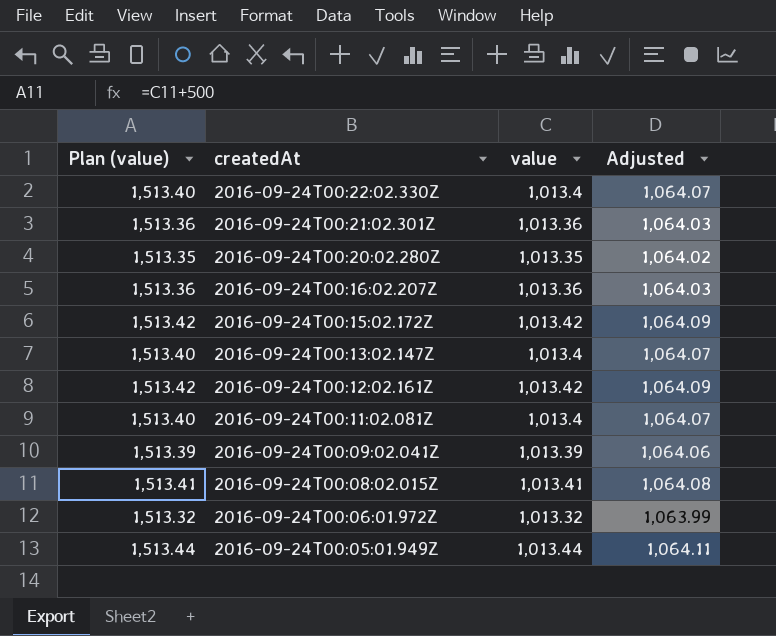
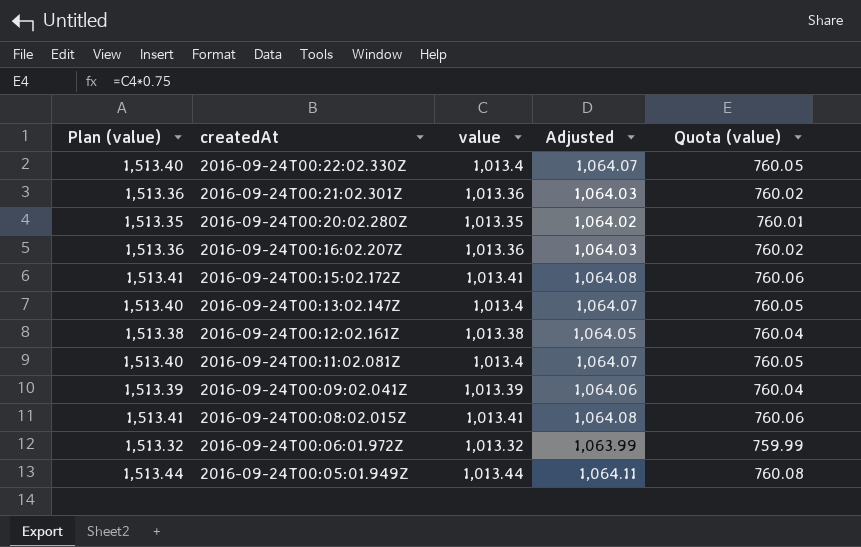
column Quota (value) | formula: none -> [value] * 0.75
2016-09-24T00:15:02.172Z | Plan (value): 1,513.42 -> 1,513.41
2016-09-24T00:15:02.172Z | value: 1,013.42 -> 1,013.41
2016-09-24T00:15:02.172Z | Adjusted: 1,064.09 -> 1,064.08
2016-09-24T00:12:02.161Z | Plan (value): 1,513.42 -> 1,513.38
2016-09-24T00:12:02.161Z | value: 1,013.42 -> 1,013.38
2016-09-24T00:12:02.161Z | Adjusted: 1,064.09 -> 1,064.05

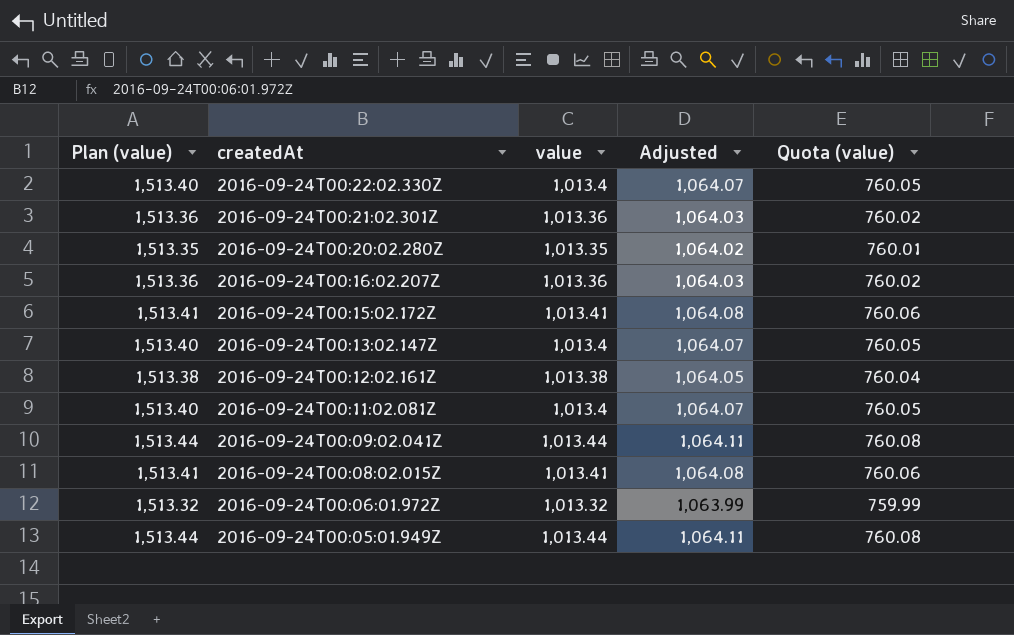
2016-09-24T00:09:02.041Z | Plan (value): 1,513.39 -> 1,513.44
2016-09-24T00:09:02.041Z | value: 1,013.39 -> 1,013.44
2016-09-24T00:09:02.041Z | Adjusted: 1,064.06 -> 1,064.11
2016-09-24T00:09:02.041Z | Quota (value): 760.04 -> 760.08

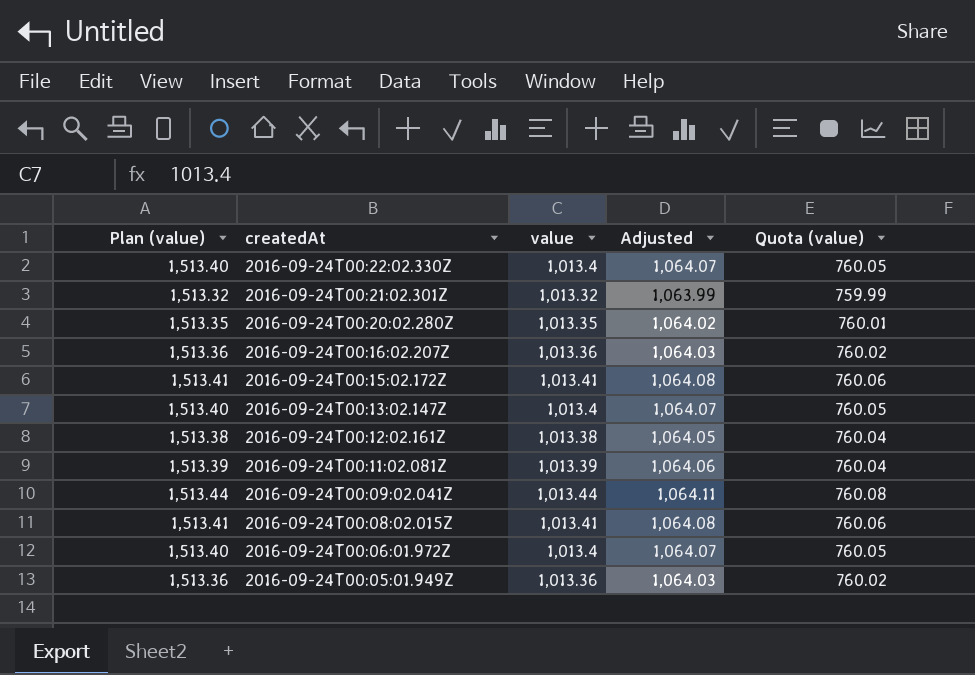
2016-09-24T00:21:02.301Z | Plan (value): 1,513.36 -> 1,513.32
2016-09-24T00:21:02.301Z | value: 1,013.36 -> 1,013.32
2016-09-24T00:21:02.301Z | Adjusted: 1,064.03 -> 1,063.99
2016-09-24T00:21:02.301Z | Quota (value): 760.02 -> 759.99
2016-09-24T00:11:02.081Z | Plan (value): 1,513.40 -> 1,513.39
2016-09-24T00:11:02.081Z | value: 1,013.4 -> 1,013.39
2016-09-24T00:11:02.081Z | Adjusted: 1,064.07 -> 1,064.06
2016-09-24T00:11:02.081Z | Quota (value): 760.05 -> 760.04
2016-09-24T00:06:01.972Z | Plan (value): 1,513.32 -> 1,513.40
2016-09-24T00:06:01.972Z | value: 1,013.32 -> 1,013.4
2016-09-24T00:06:01.972Z | Adjusted: 1,063.99 -> 1,064.07
2016-09-24T00:06:01.972Z | Quota (value): 759.99 -> 760.05
2016-09-24T00:05:01.949Z | Plan (value): 1,513.44 -> 1,513.36
2016-09-24T00:05:01.949Z | value: 1,013.44 -> 1,013.36
2016-09-24T00:05:01.949Z | Adjusted: 1,064.11 -> 1,064.03
2016-09-24T00:05:01.949Z | Quota (value): 760.08 -> 760.02

